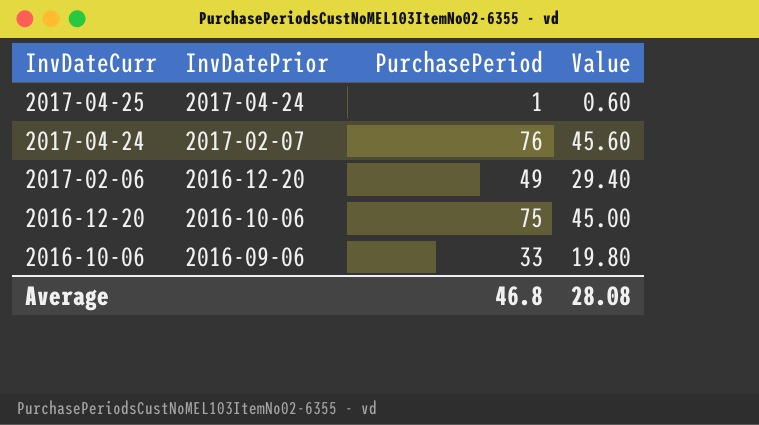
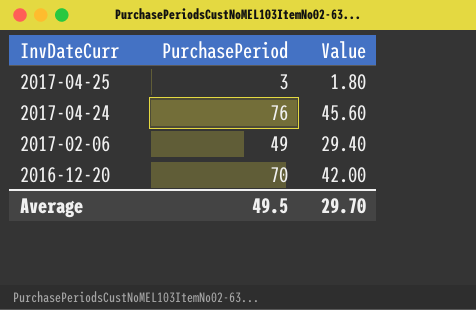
column InvDatePrior | position: 2 -> none
row 2016-10-06: 2016-09-06 | 33 | 19.80 -> none
2017-04-25 | PurchasePeriod: 1 -> 3
2017-04-25 | Value: 0.60 -> 1.80
2016-12-20 | PurchasePeriod: 75 -> 70
2016-12-20 | Value: 45.00 -> 42.00
Average | PurchasePeriod: 46.8 -> 49.5
Average | Value: 28.08 -> 29.70

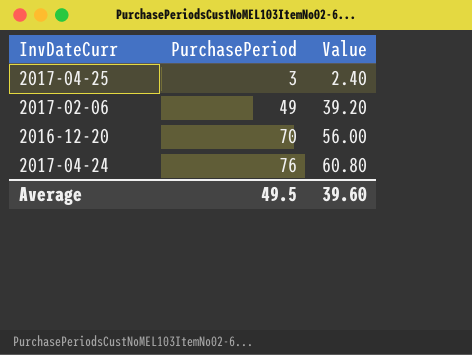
row order: InvDateCurr descending -> PurchasePeriod ascending
column Value | formula: [PurchasePeriod] * 0.6 -> [PurchasePeriod] * 0.8
Average | Value: 29.70 -> 39.60

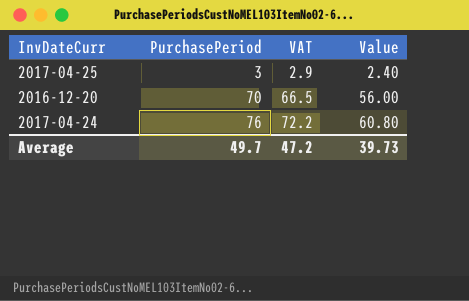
column VAT | formula: none -> [PurchasePeriod] * 0.95
row 2017-02-06: 49 | 39.20 -> none
Average | PurchasePeriod: 49.5 -> 49.7
Average | Value: 39.60 -> 39.73

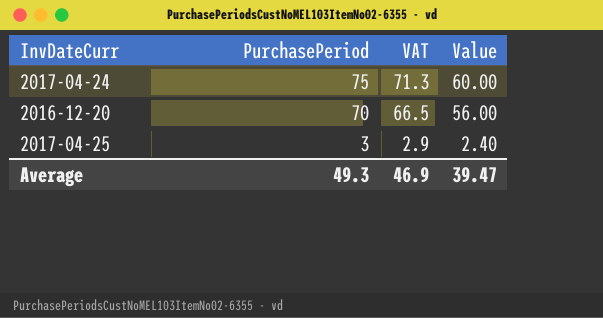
row order: PurchasePeriod ascending -> PurchasePeriod descending
2017-04-24 | PurchasePeriod: 76 -> 75
2017-04-24 | VAT: 72.2 -> 71.3
2017-04-24 | Value: 60.80 -> 60.00
Average | PurchasePeriod: 49.7 -> 49.3
Average | VAT: 47.2 -> 46.9
Average | Value: 39.73 -> 39.47

